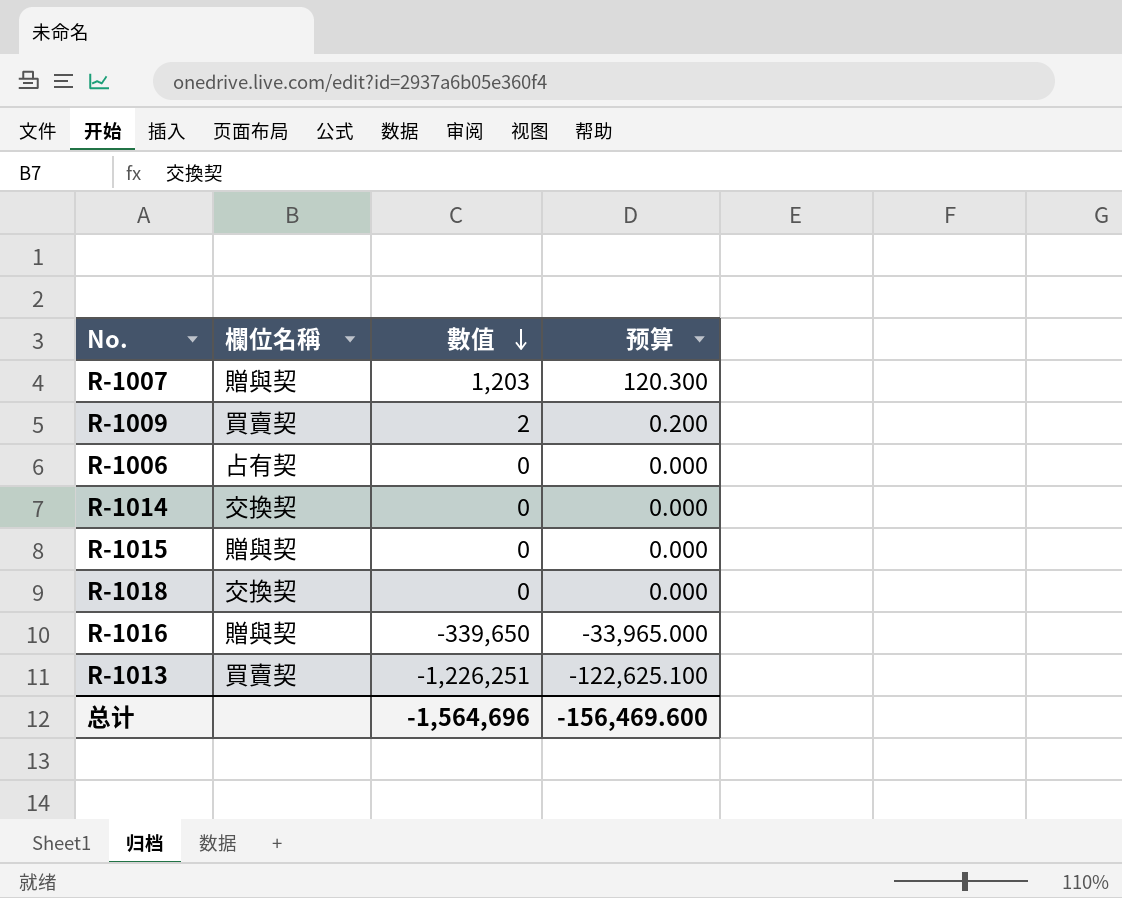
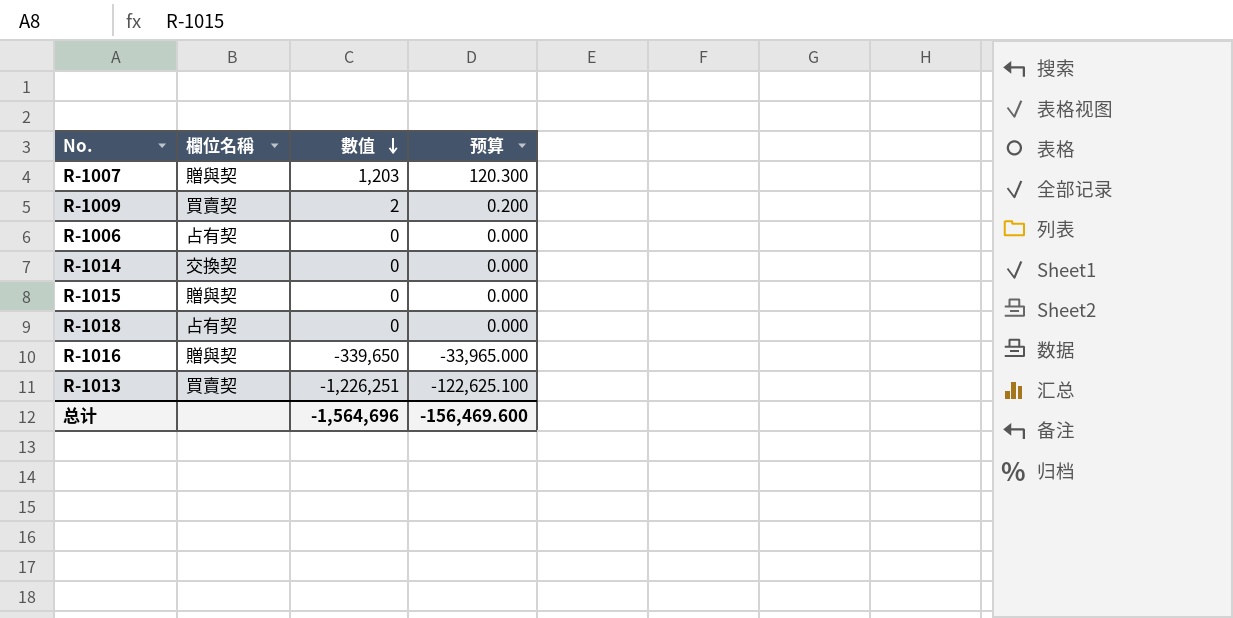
R-1018 | 欄位名稱: 交換契 -> 占有契

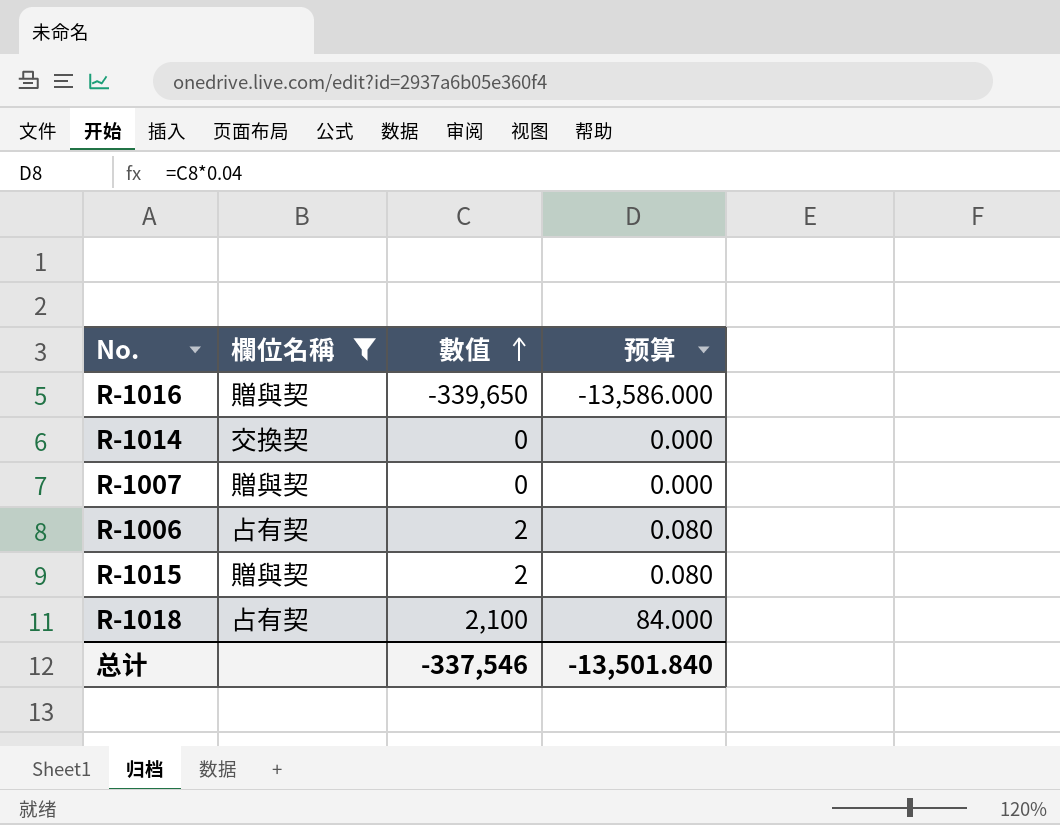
filter: none -> 欄位名稱 != 買賣契
row order: 數值 descending -> 數值 ascending
column 预算 | formula: [數值] * 0.1 -> [數值] * 0.04
R-1007 | 數值: 1,203 -> 0
R-1006 | 數值: 0 -> 2
R-1015 | 數值: 0 -> 2
R-1018 | 數值: 0 -> 2,100
总计 | 數值: -1,564,696 -> -337,546
总计 | 预算: -156,469.600 -> -13,501.840

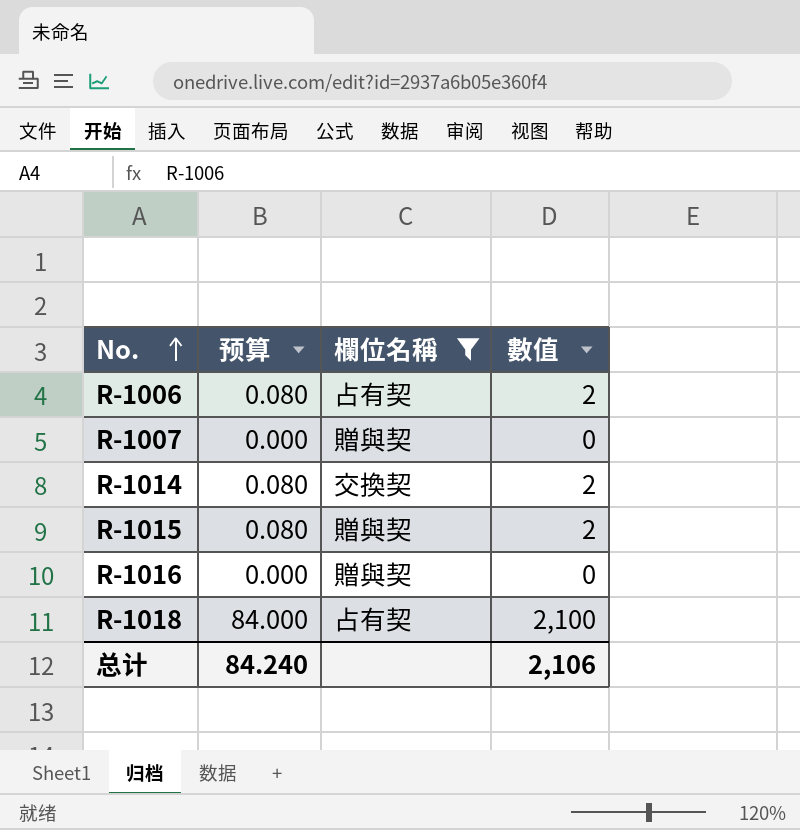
row order: 數值 ascending -> No. ascending
column 预算 | position: 4 -> 2
R-1014 | 预算: 0.000 -> 0.080
R-1014 | 數值: 0 -> 2
R-1016 | 预算: -13,586.000 -> 0.000
R-1016 | 數值: -339,650 -> 0
总计 | 预算: -13,501.840 -> 84.240
总计 | 數值: -337,546 -> 2,106

